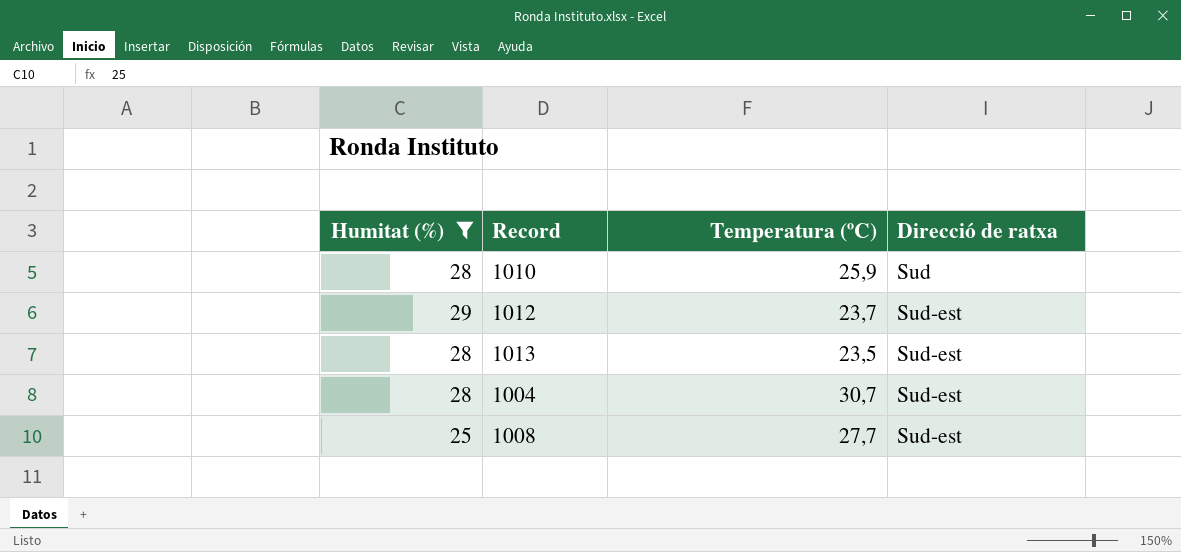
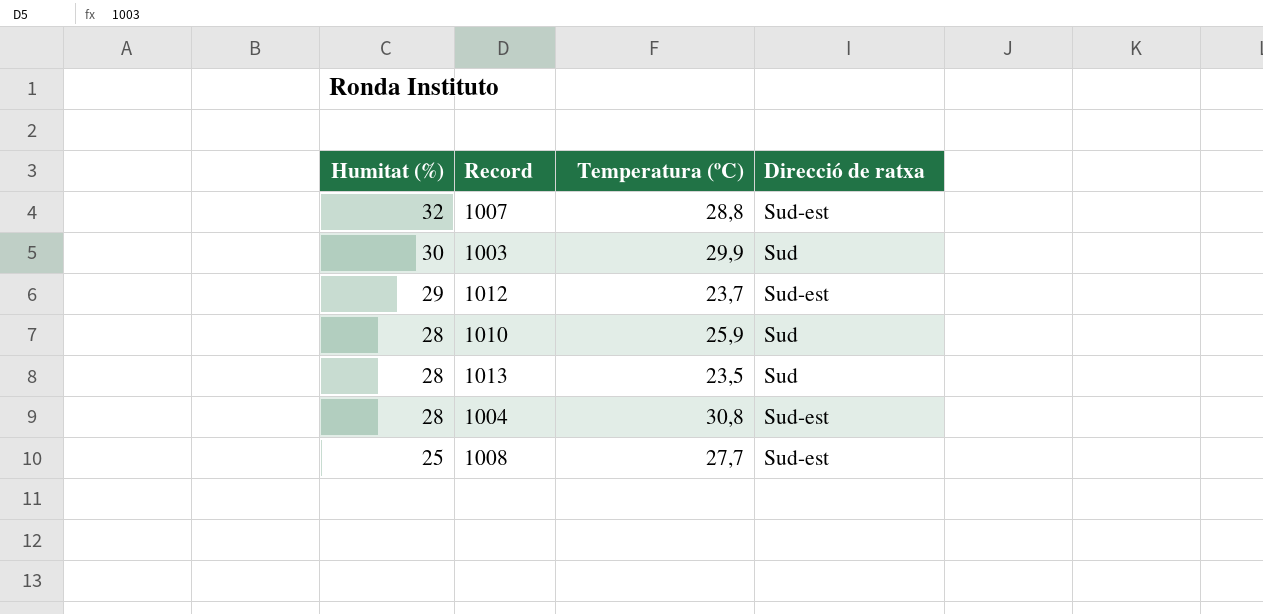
filter: Humitat (%) <= 29 -> none
row order: Direcció de ratxa ascending -> Humitat (%) descending
1013 | Direcció de ratxa: Sud-est -> Sud
1004 | Temperatura (ºC): 30,7 -> 30,8

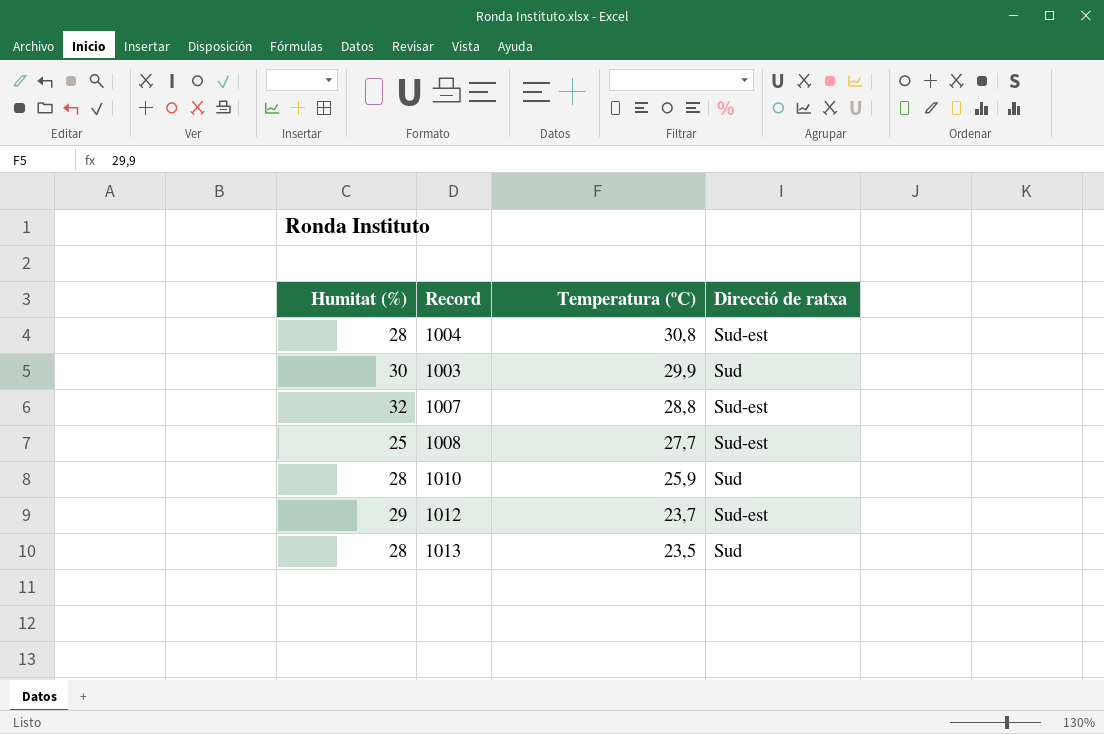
row order: Humitat (%) descending -> Temperatura (ºC) descending

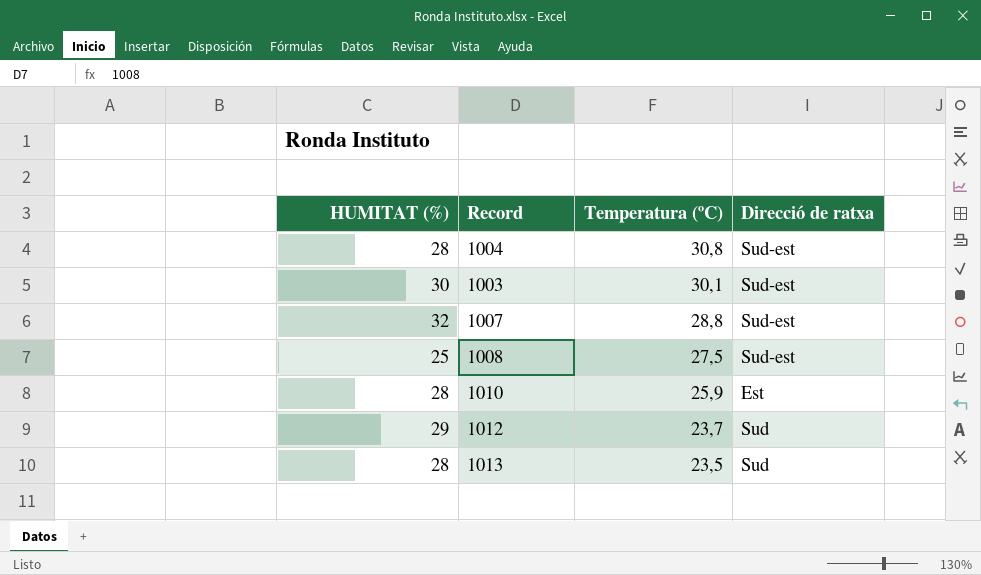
column name: Humitat (%) -> HUMITAT (%)
1003 | Temperatura (ºC): 29,9 -> 30,1
1003 | Direcció de ratxa: Sud -> Sud-est
1008 | Temperatura (ºC): 27,7 -> 27,5
1010 | Direcció de ratxa: Sud -> Est
1012 | Direcció de ratxa: Sud-est -> Sud

